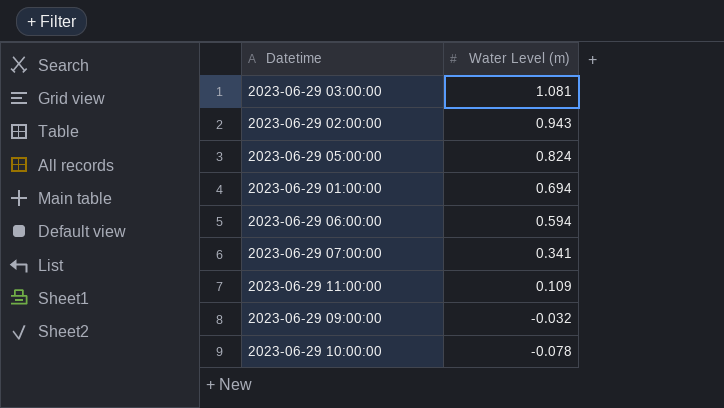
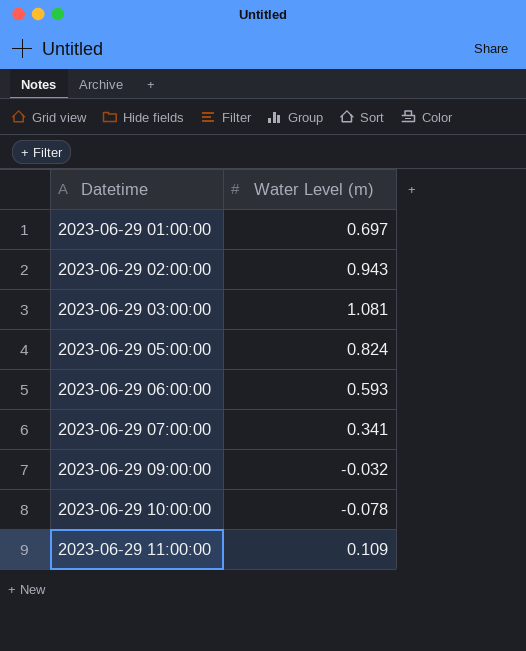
row order: Water Level (m) descending -> Datetime ascending
2023-06-29 01:00:00 | Water Level (m): 0.694 -> 0.697
2023-06-29 06:00:00 | Water Level (m): 0.594 -> 0.593

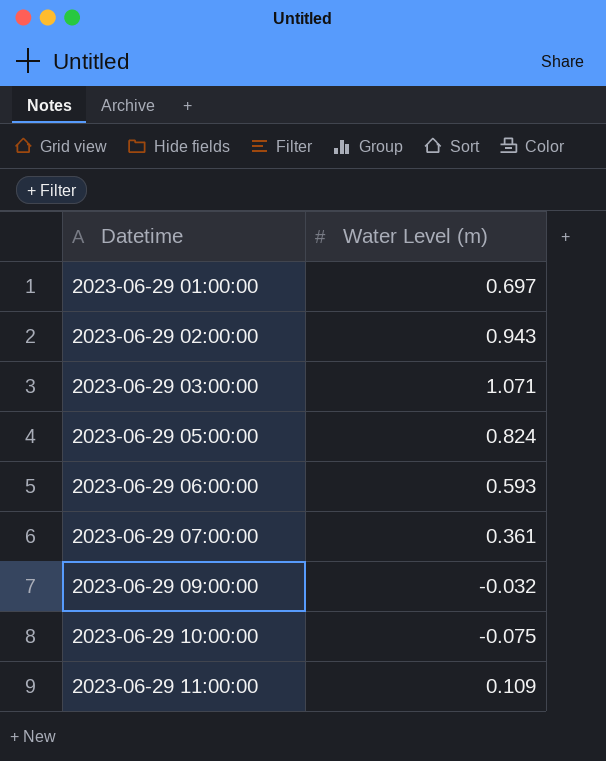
2023-06-29 03:00:00 | Water Level (m): 1.081 -> 1.071
2023-06-29 07:00:00 | Water Level (m): 0.341 -> 0.361
2023-06-29 10:00:00 | Water Level (m): -0.078 -> -0.075

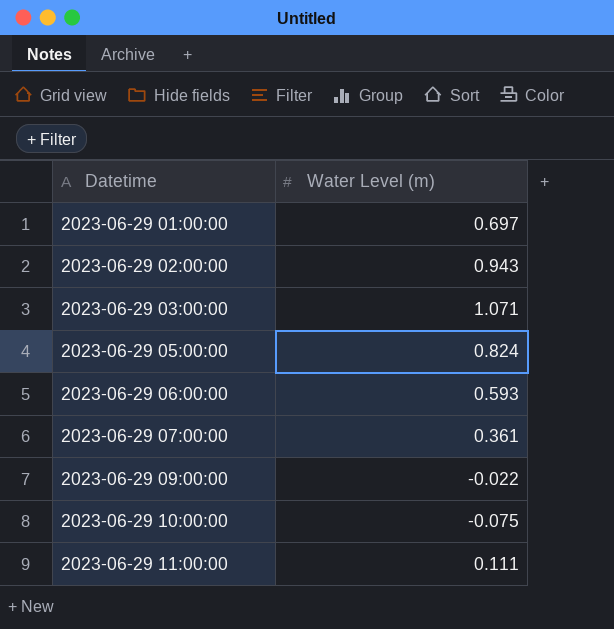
2023-06-29 09:00:00 | Water Level (m): -0.032 -> -0.022
2023-06-29 11:00:00 | Water Level (m): 0.109 -> 0.111

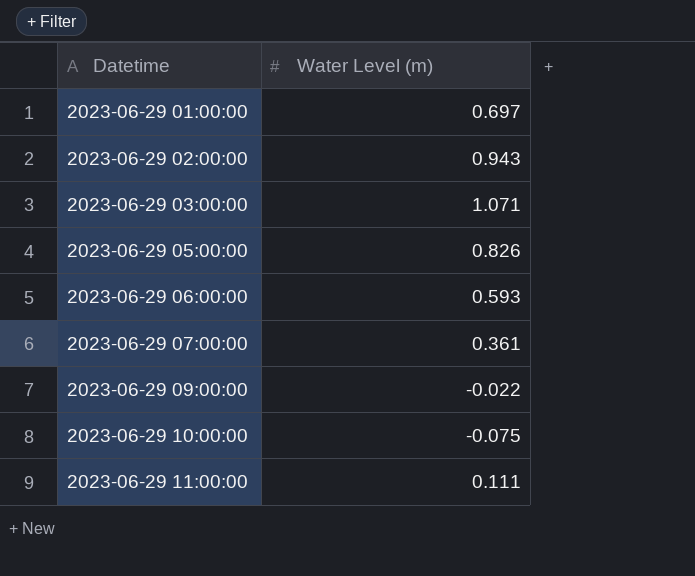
2023-06-29 05:00:00 | Water Level (m): 0.824 -> 0.826

